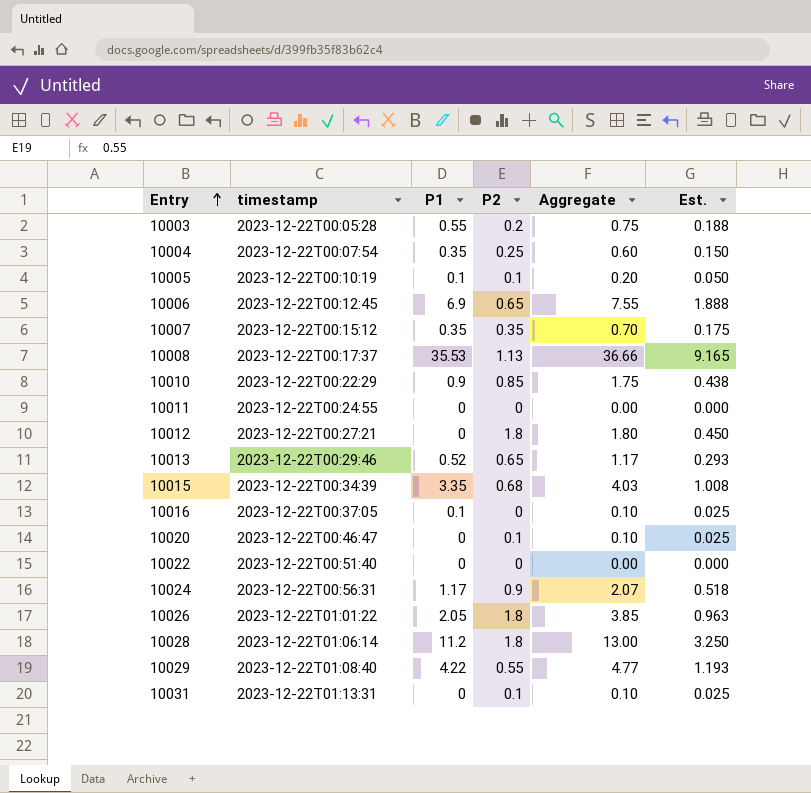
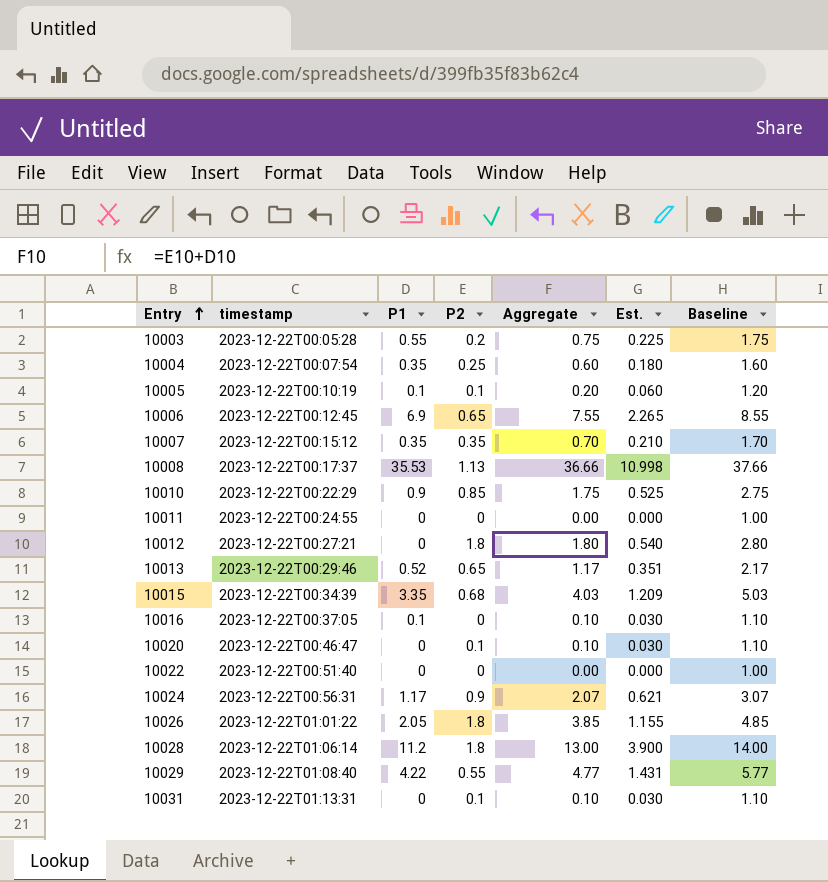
column Est. | formula: [Aggregate] * 0.25 -> [Aggregate] * 0.3
column Baseline | formula: none -> [Aggregate] + 1

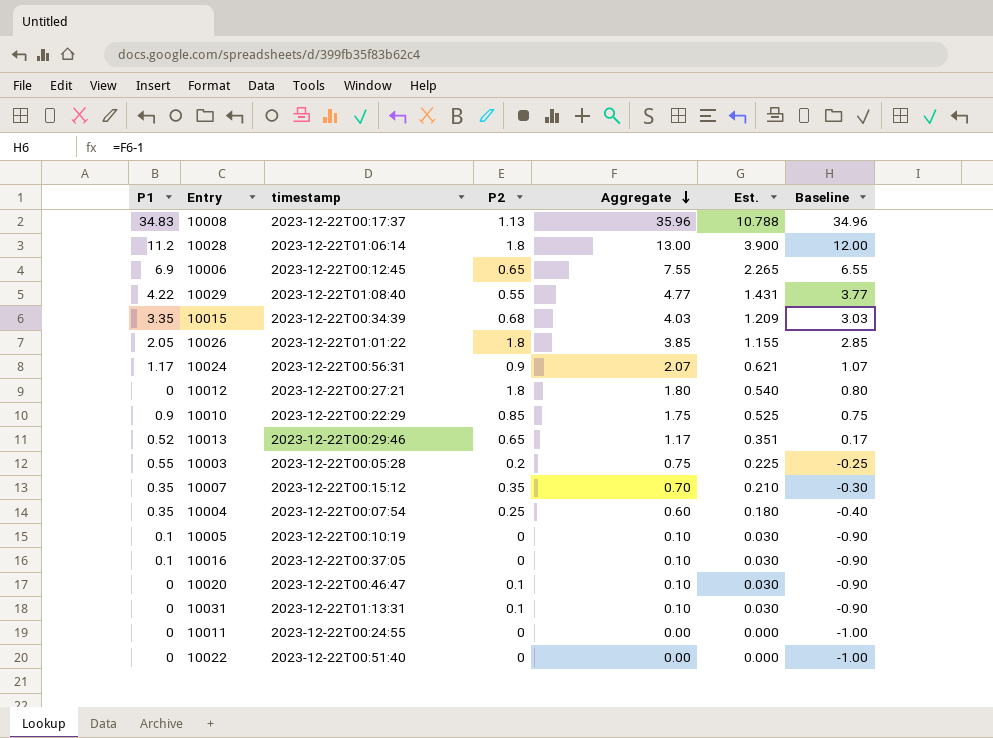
row order: Entry ascending -> Aggregate descending
column P1 | position: 3 -> 1
column Baseline | formula: [Aggregate] + 1 -> [Aggregate] - 1
10008 | P1: 35.53 -> 34.83
10008 | Aggregate: 36.66 -> 35.96
10008 | Est.: 10.998 -> 10.788
10005 | P2: 0.1 -> 0
10005 | Aggregate: 0.20 -> 0.10
10005 | Est.: 0.060 -> 0.030

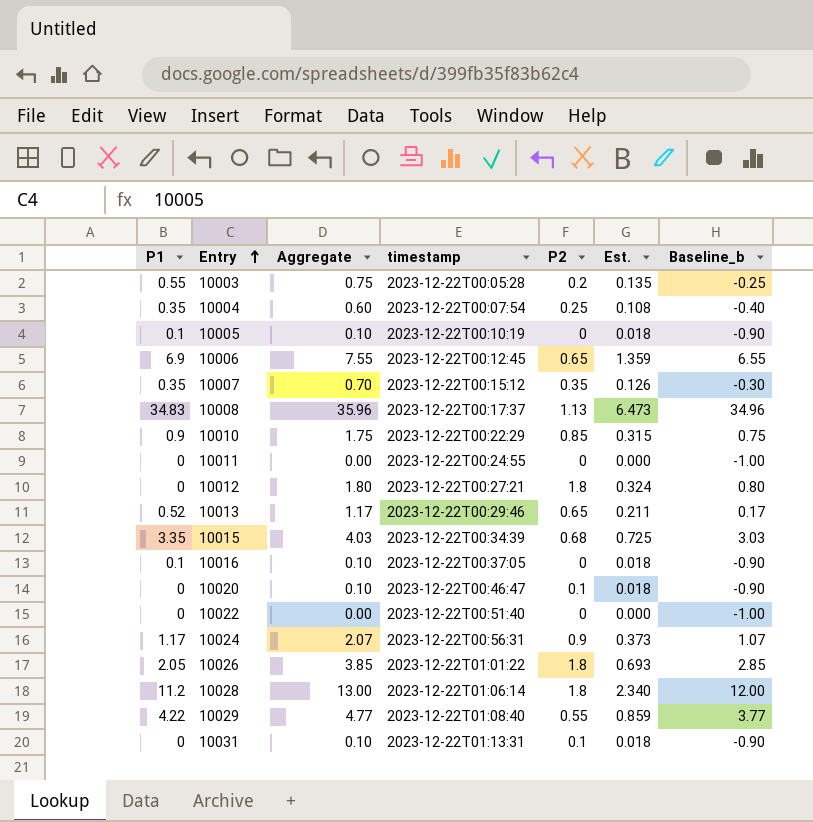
row order: Aggregate descending -> Entry ascending
column Aggregate | position: 5 -> 3
column Est. | formula: [Aggregate] * 0.3 -> [Aggregate] * 0.18
column name: Baseline -> Baseline_b

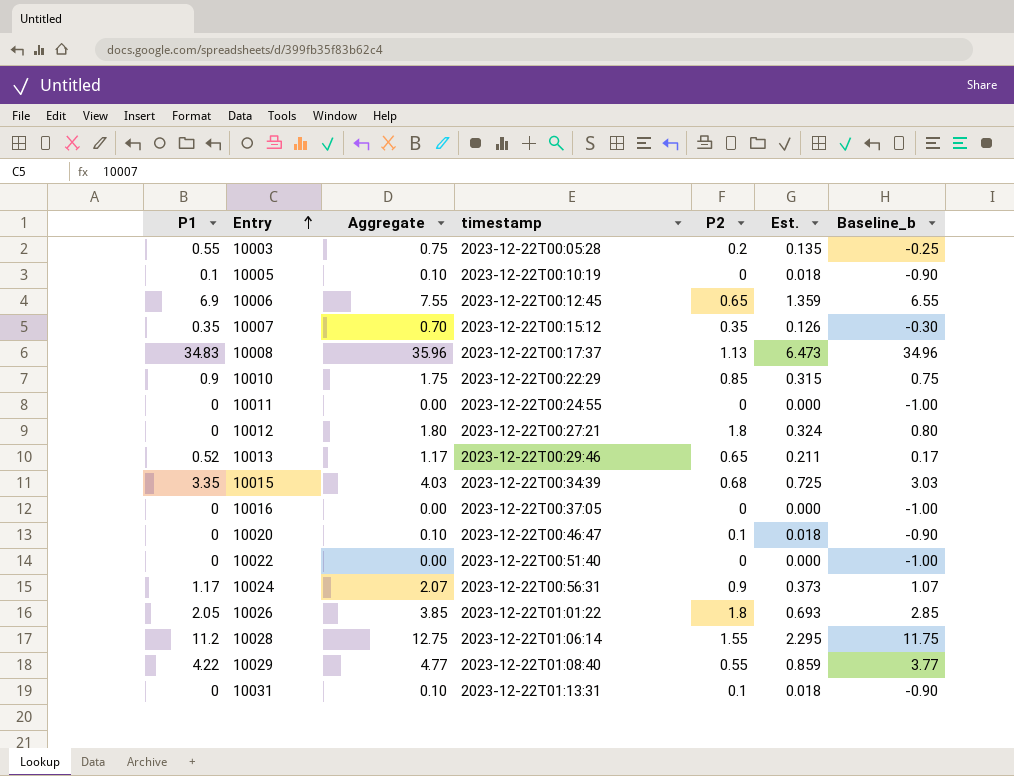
row 10004: 0.35 | 0.60 | 2023-12-22T00:07:54 | 0.25 | 0.108 | -0.40 -> none
10016 | P1: 0.1 -> 0
10016 | Aggregate: 0.10 -> 0.00
10016 | Est.: 0.018 -> 0.000
10016 | Baseline_b: -0.90 -> -1.00
10028 | Aggregate: 13.00 -> 12.75
10028 | P2: 1.8 -> 1.55
10028 | Est.: 2.340 -> 2.295
10028 | Baseline_b: 12.00 -> 11.75

